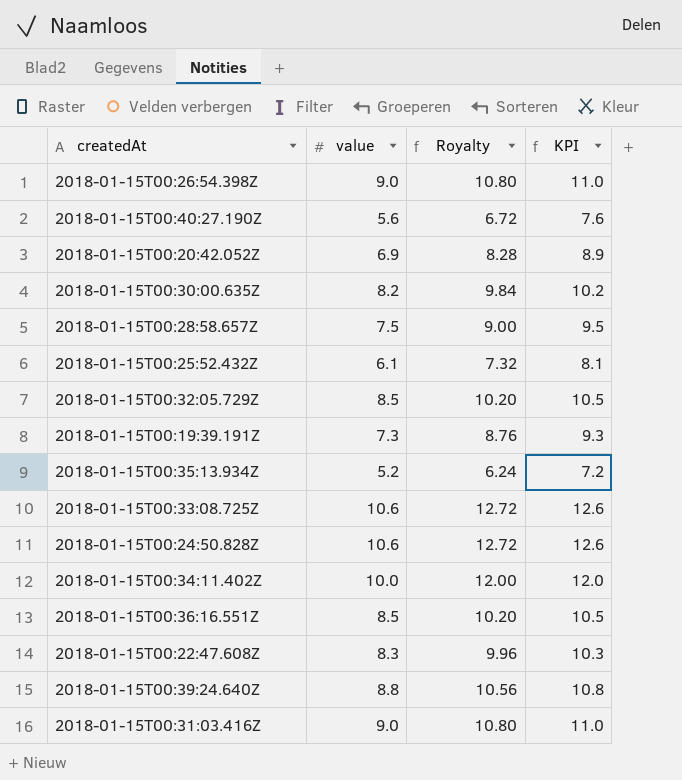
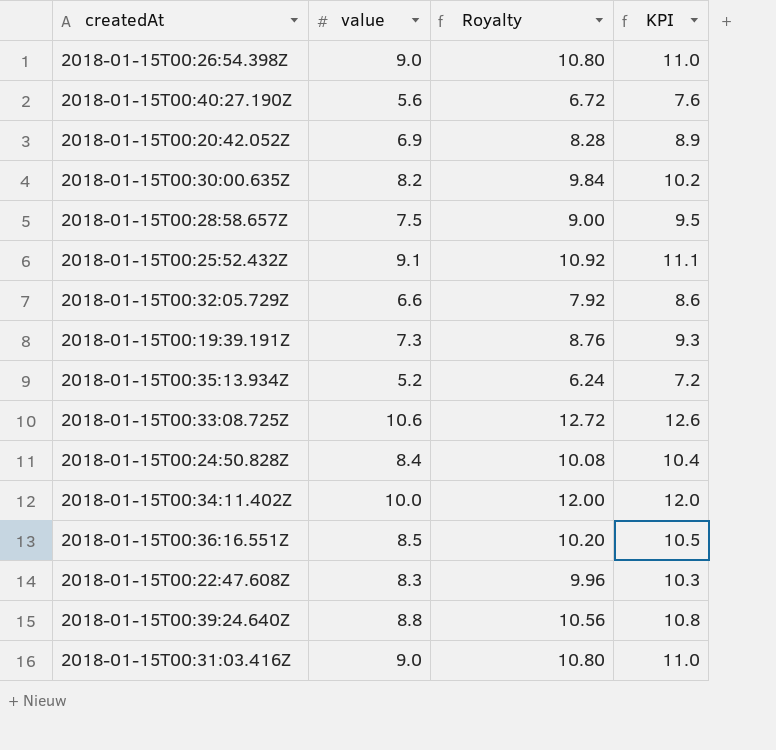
2018-01-15T00:25:52.432Z | value: 6.1 -> 9.1
2018-01-15T00:25:52.432Z | Royalty: 7.32 -> 10.92
2018-01-15T00:25:52.432Z | KPI: 8.1 -> 11.1
2018-01-15T00:32:05.729Z | value: 8.5 -> 6.6
2018-01-15T00:32:05.729Z | Royalty: 10.20 -> 7.92
2018-01-15T00:32:05.729Z | KPI: 10.5 -> 8.6
2018-01-15T00:24:50.828Z | value: 10.6 -> 8.4
2018-01-15T00:24:50.828Z | Royalty: 12.72 -> 10.08
2018-01-15T00:24:50.828Z | KPI: 12.6 -> 10.4

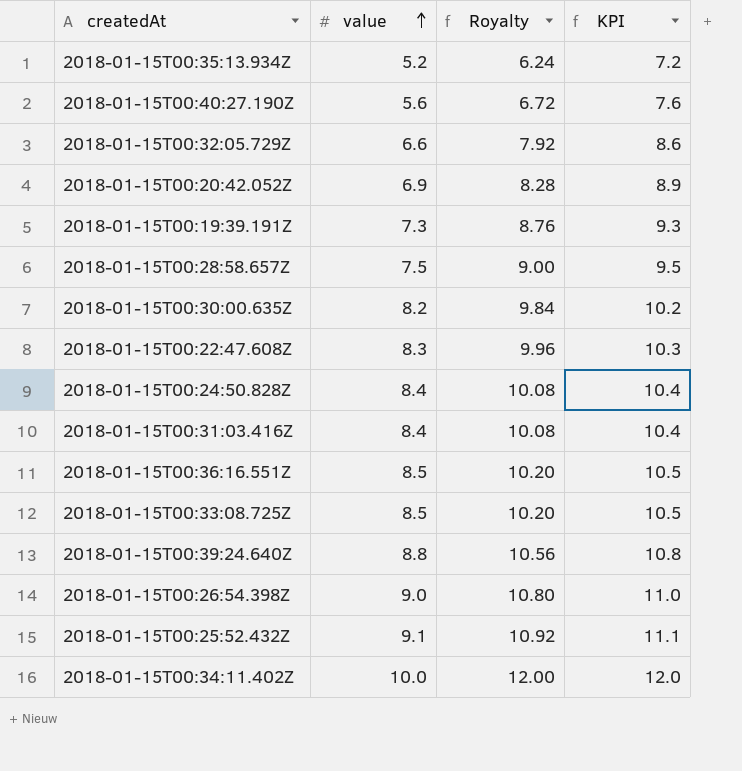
row order: none -> value ascending
2018-01-15T00:31:03.416Z | value: 9.0 -> 8.4
2018-01-15T00:31:03.416Z | Royalty: 10.80 -> 10.08
2018-01-15T00:31:03.416Z | KPI: 11.0 -> 10.4
2018-01-15T00:33:08.725Z | value: 10.6 -> 8.5
2018-01-15T00:33:08.725Z | Royalty: 12.72 -> 10.20
2018-01-15T00:33:08.725Z | KPI: 12.6 -> 10.5

